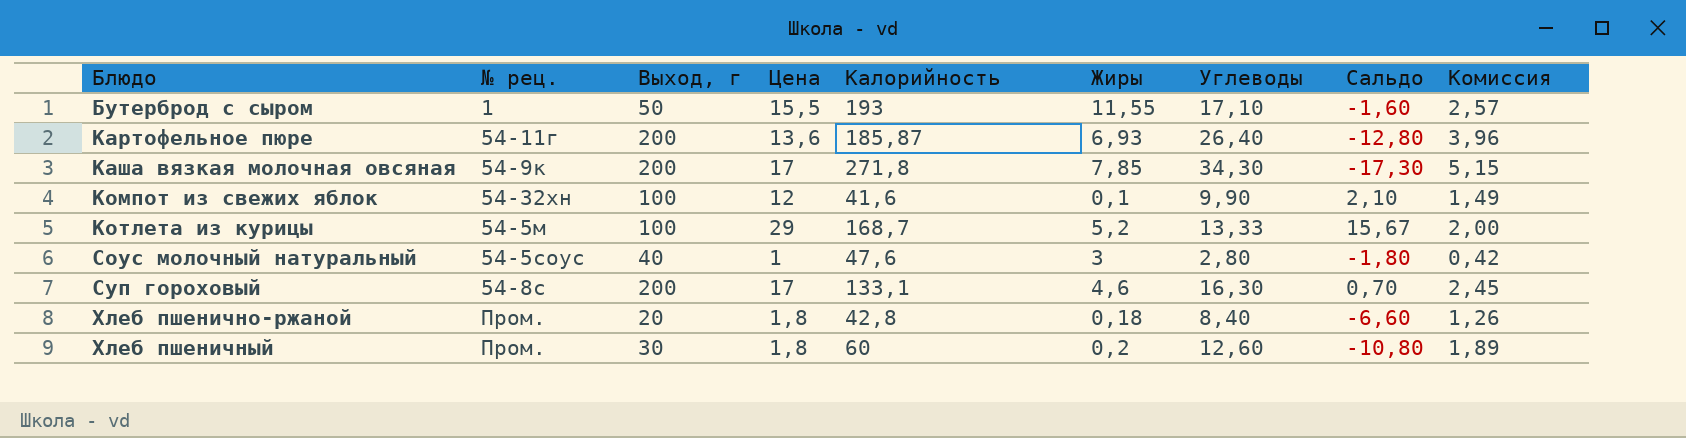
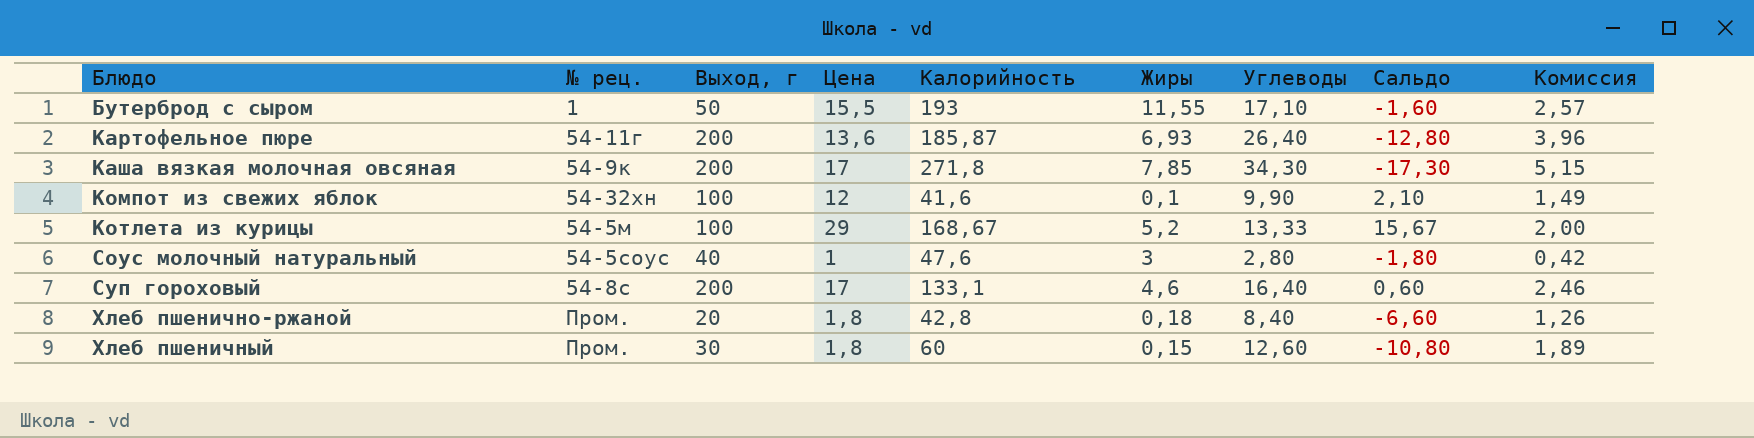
Котлета из курицы | Калорийность: 168,7 -> 168,67
Суп гороховый | Углеводы: 16,30 -> 16,40
Суп гороховый | Сальдо: 0,70 -> 0,60
Суп гороховый | Комиссия: 2,45 -> 2,46
Хлеб пшеничный | Жиры: 0,2 -> 0,15

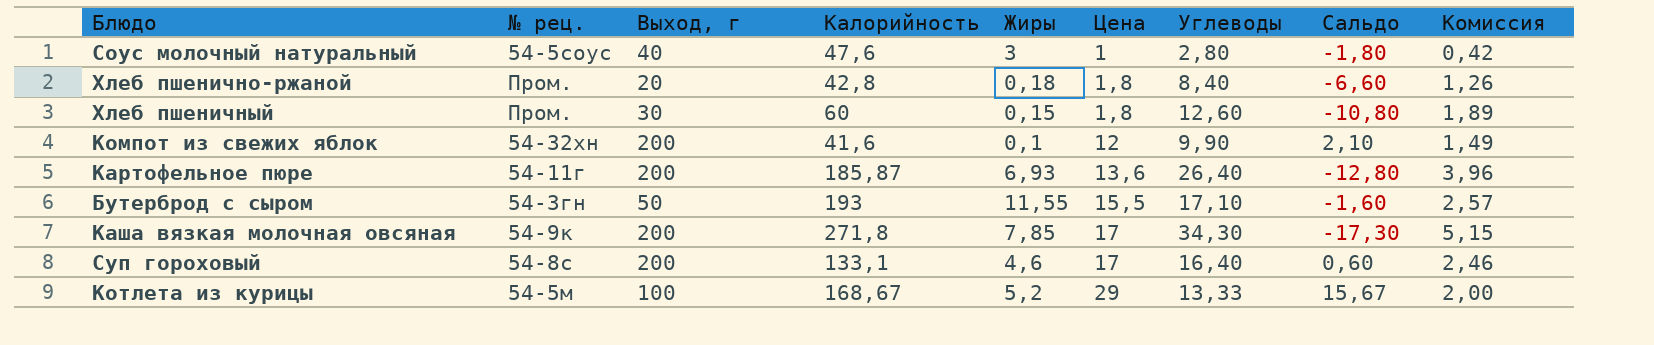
row order: Блюдо ascending -> Цена ascending
column Цена | position: 4 -> 6
Компот из свежих яблок | Выход, г: 100 -> 200
Бутерброд с сыром | № рец.: 1 -> 54-3гн

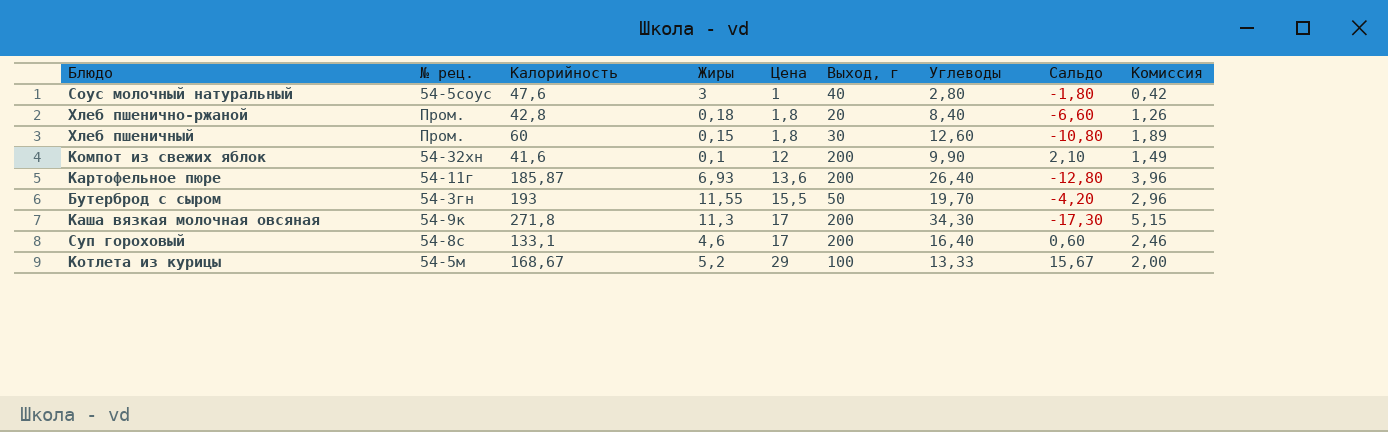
column Выход, г | position: 3 -> 6
Бутерброд с сыром | Углеводы: 17,10 -> 19,70
Бутерброд с сыром | Сальдо: -1,60 -> -4,20
Бутерброд с сыром | Комиссия: 2,57 -> 2,96
Каша вязкая молочная овсяная | Жиры: 7,85 -> 11,3

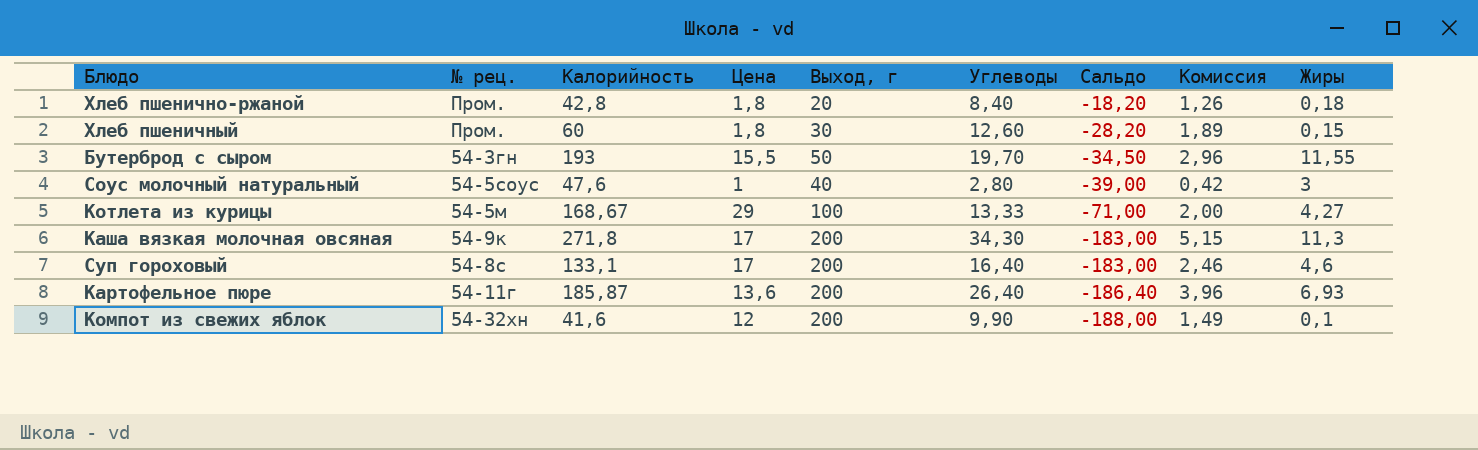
row order: Цена ascending -> Сальдо descending
column Сальдо | formula: [Цена] - [Углеводы] -> [Цена] - [Выход, г]
column Жиры | position: 4 -> 9
Котлета из курицы | Жиры: 5,2 -> 4,27

